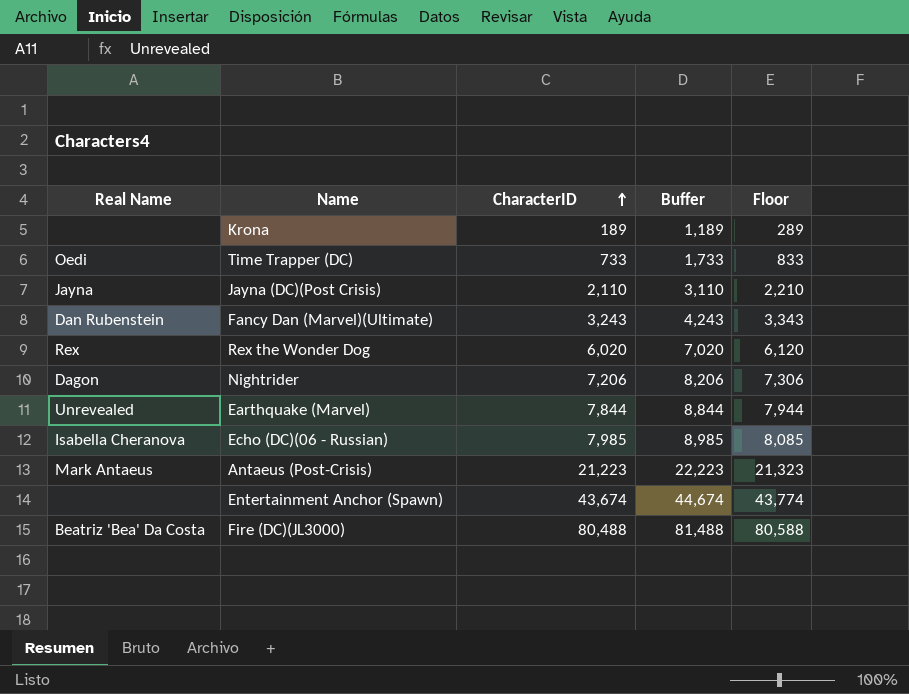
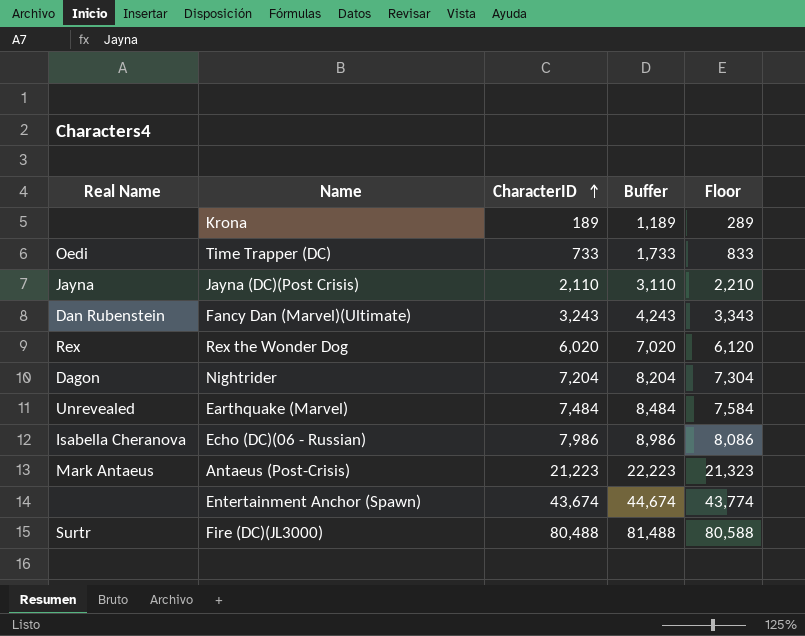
Nightrider | CharacterID: 7,206 -> 7,204
Nightrider | Buffer: 8,206 -> 8,204
Nightrider | Floor: 7,306 -> 7,304
Earthquake (Marvel) | CharacterID: 7,844 -> 7,484
Earthquake (Marvel) | Buffer: 8,844 -> 8,484
Earthquake (Marvel) | Floor: 7,944 -> 7,584
Echo (DC)(06 - Russian) | CharacterID: 7,985 -> 7,986
Echo (DC)(06 - Russian) | Buffer: 8,985 -> 8,986
Echo (DC)(06 - Russian) | Floor: 8,085 -> 8,086
Fire (DC)(JL3000) | Real Name: Beatriz 'Bea' Da Costa -> Surtr

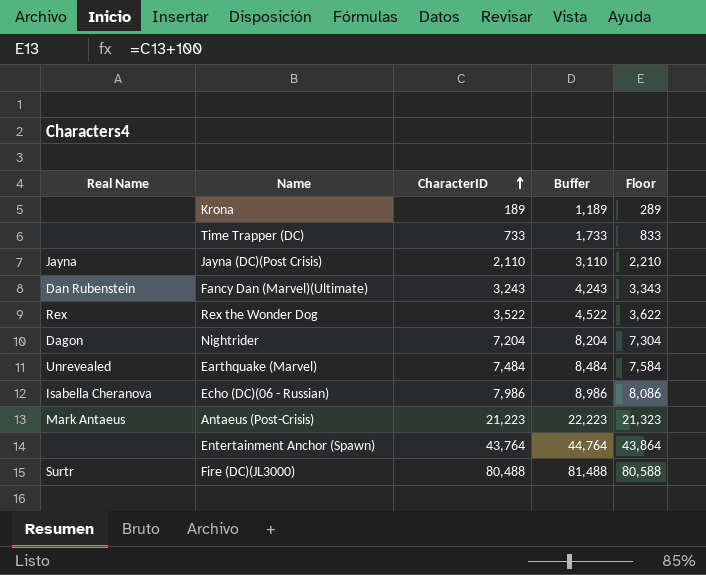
Time Trapper (DC) | Real Name: Oedi -> none
Rex the Wonder Dog | CharacterID: 6,020 -> 3,522
Rex the Wonder Dog | Buffer: 7,020 -> 4,522
Rex the Wonder Dog | Floor: 6,120 -> 3,622
Entertainment Anchor (Spawn) | CharacterID: 43,674 -> 43,764
Entertainment Anchor (Spawn) | Buffer: 44,674 -> 44,764
Entertainment Anchor (Spawn) | Floor: 43,774 -> 43,864

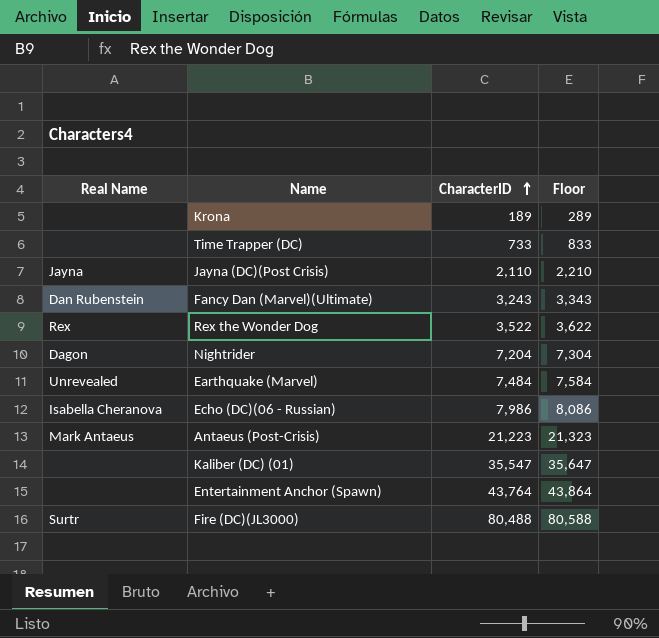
column Buffer | formula: [CharacterID] + 1000 -> none
row Kaliber (DC) (01): none -> none | 35,547 | 35,647

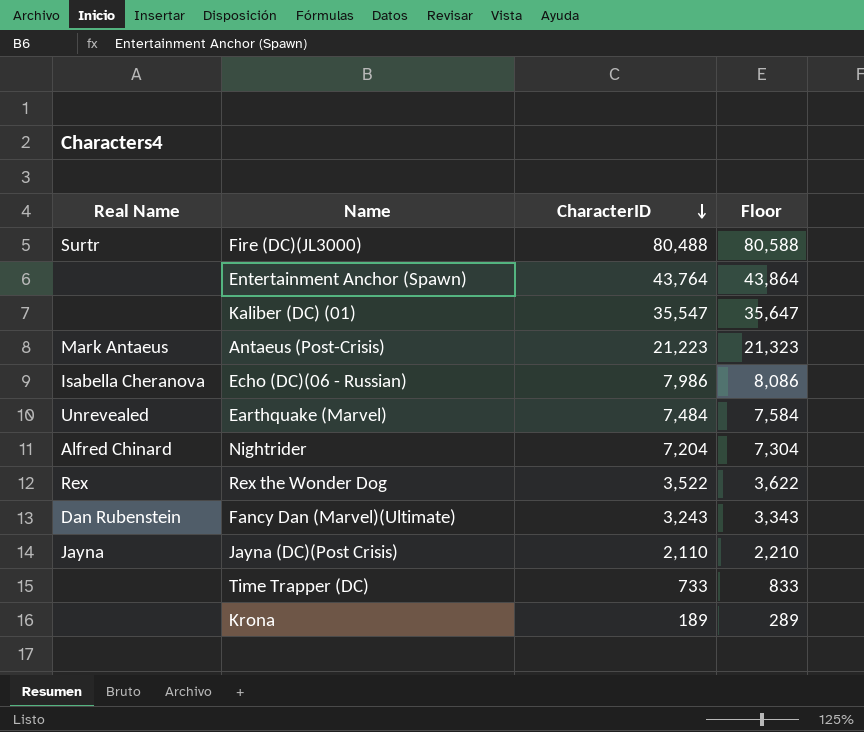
row order: CharacterID ascending -> CharacterID descending
Nightrider | Real Name: Dagon -> Alfred Chinard

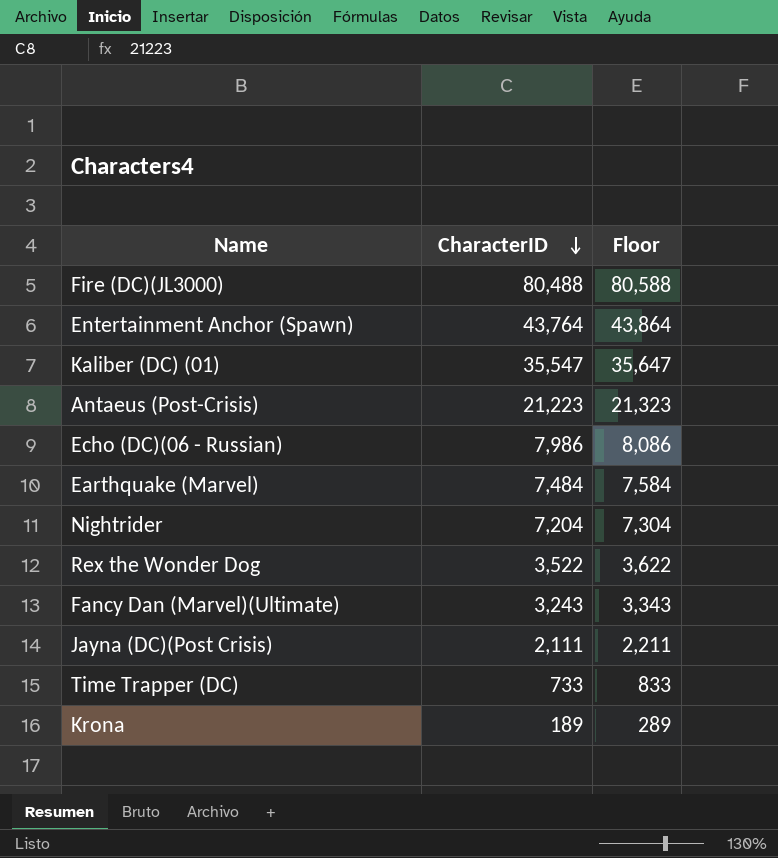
column Real Name | position: 1 -> none
Jayna (DC)(Post Crisis) | CharacterID: 2,110 -> 2,111
Jayna (DC)(Post Crisis) | Floor: 2,210 -> 2,211

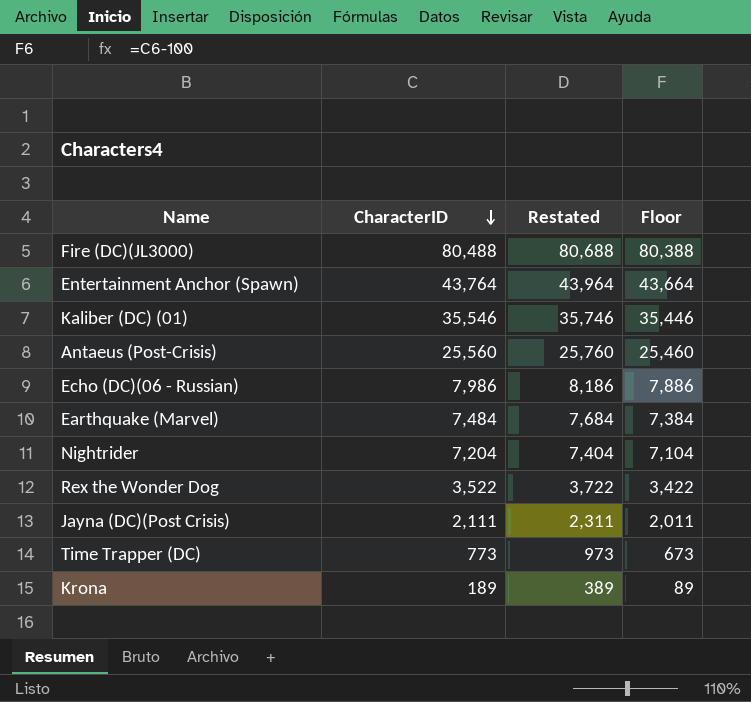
column Restated | formula: none -> [CharacterID] + 200
column Floor | formula: [CharacterID] + 100 -> [CharacterID] - 100
row Fancy Dan (Marvel)(Ultimate): 3,243 | 3,343 -> none
Kaliber (DC) (01) | CharacterID: 35,547 -> 35,546
Antaeus (Post-Crisis) | CharacterID: 21,223 -> 25,560
Time Trapper (DC) | CharacterID: 733 -> 773

